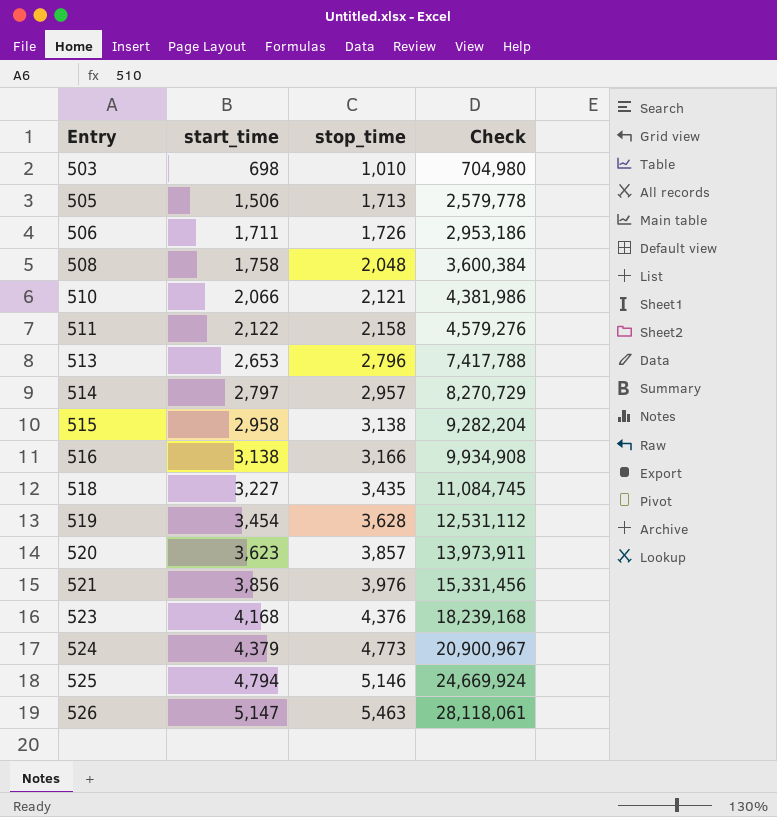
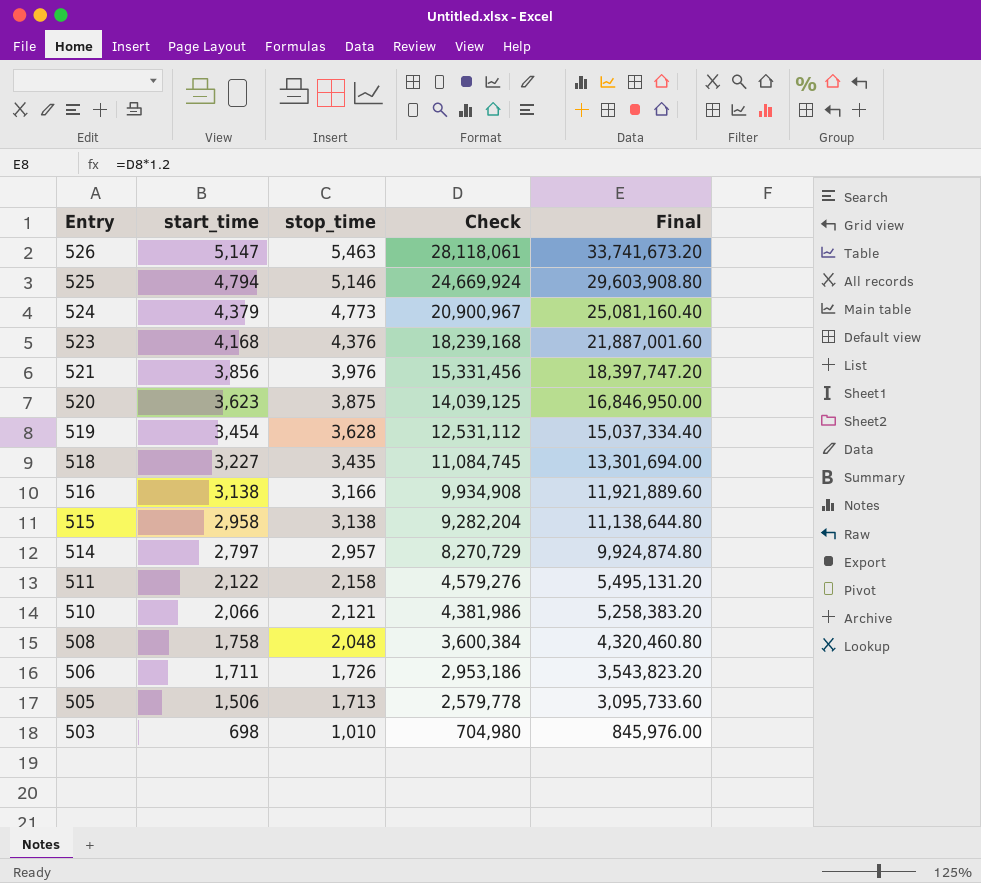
row order: Entry ascending -> Entry descending
column Final | formula: none -> [Check] * 1.2
row 513: 2,653 | 2,796 | 7,417,788 -> none
520 | stop_time: 3,857 -> 3,875
520 | Check: 13,973,911 -> 14,039,125

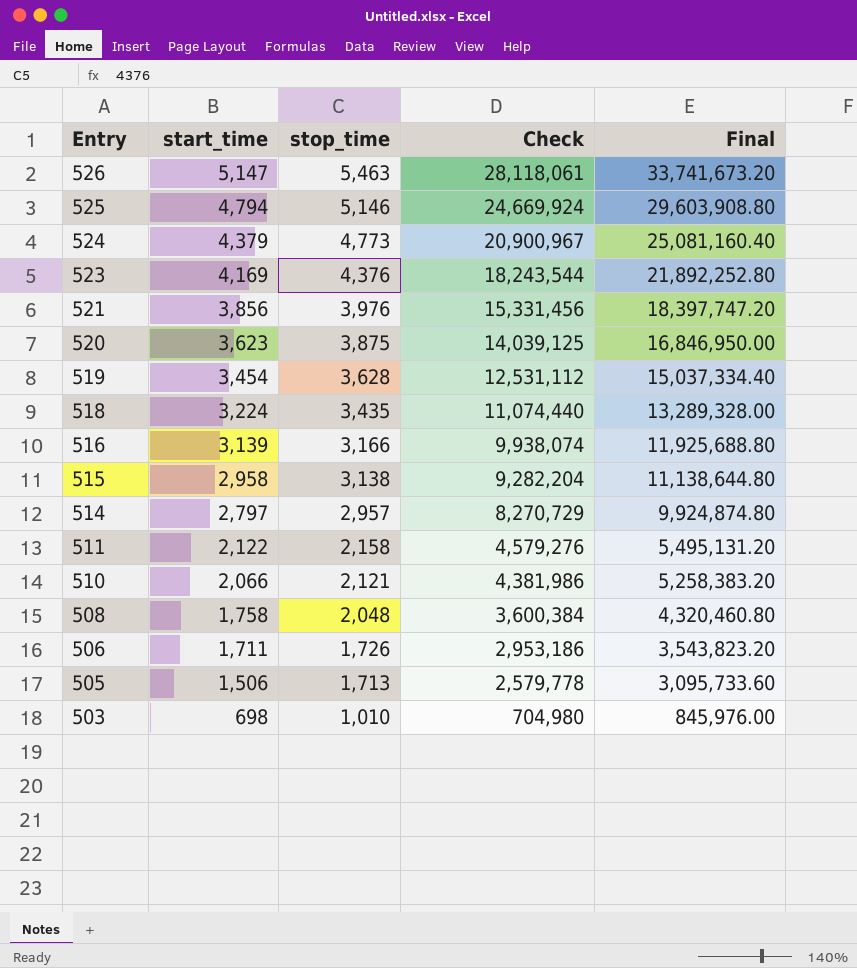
523 | start_time: 4,168 -> 4,169
523 | Check: 18,239,168 -> 18,243,544
523 | Final: 21,887,001.60 -> 21,892,252.80
518 | start_time: 3,227 -> 3,224
518 | Check: 11,084,745 -> 11,074,440
518 | Final: 13,301,694.00 -> 13,289,328.00
516 | start_time: 3,138 -> 3,139
516 | Check: 9,934,908 -> 9,938,074
516 | Final: 11,921,889.60 -> 11,925,688.80

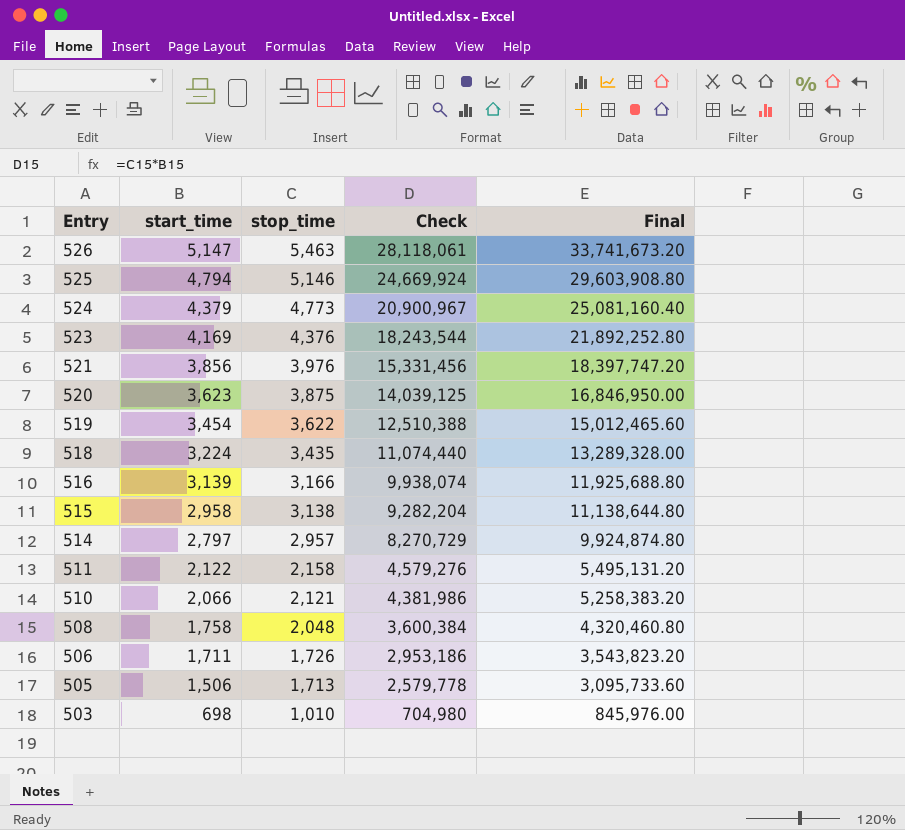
519 | stop_time: 3,628 -> 3,622
519 | Check: 12,531,112 -> 12,510,388
519 | Final: 15,037,334.40 -> 15,012,465.60

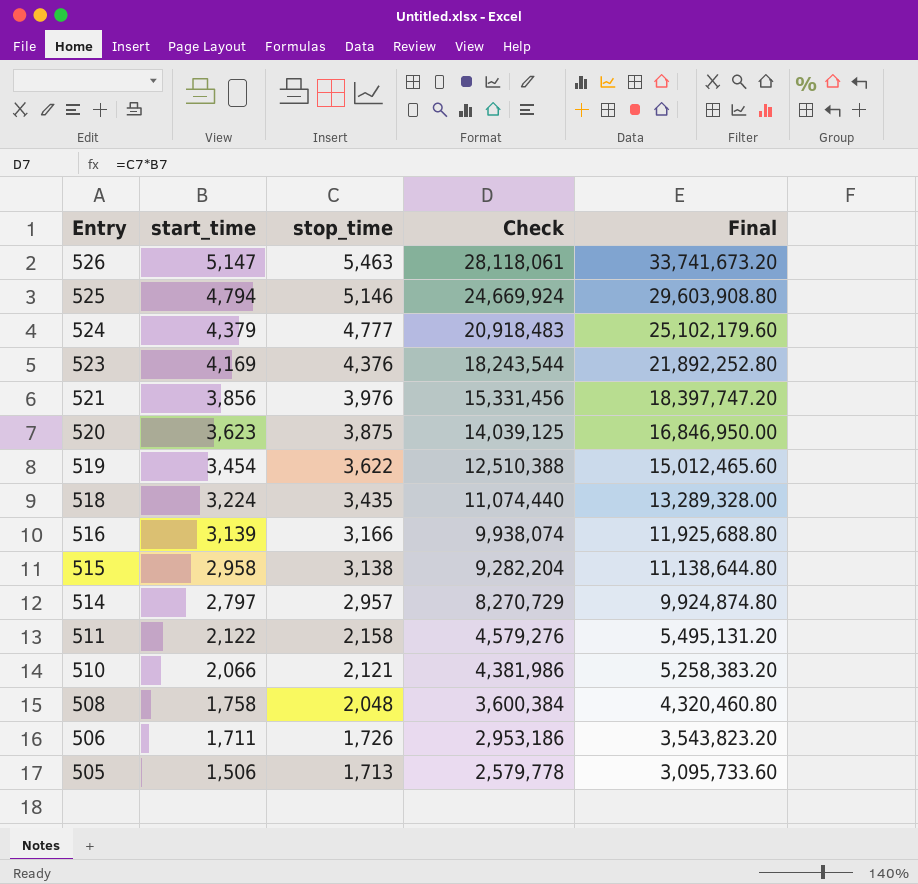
row 503: 698 | 1,010 | 704,980 | 845,976.00 -> none
524 | stop_time: 4,773 -> 4,777
524 | Check: 20,900,967 -> 20,918,483
524 | Final: 25,081,160.40 -> 25,102,179.60

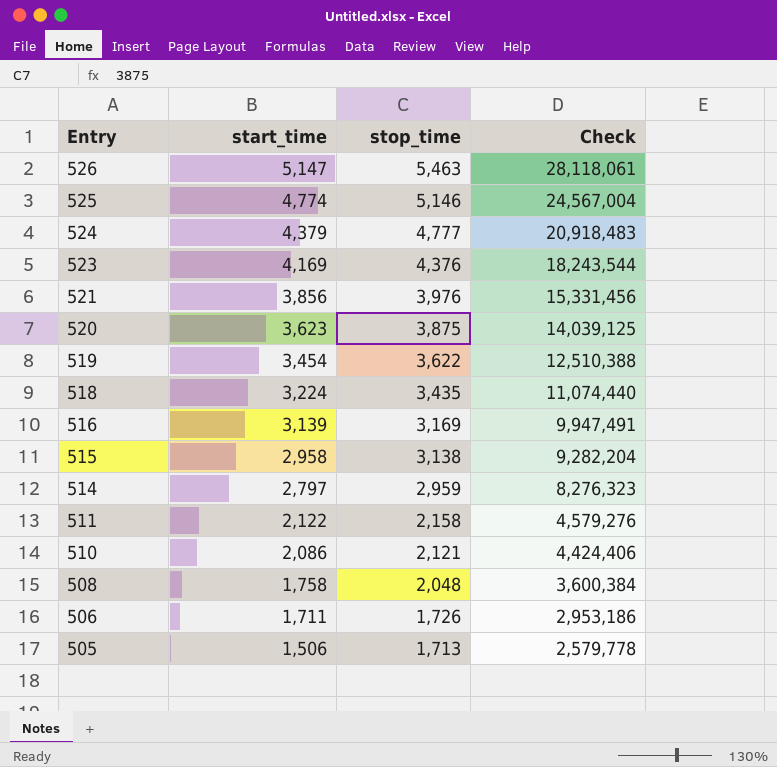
column Final | formula: [Check] * 1.2 -> none
525 | start_time: 4,794 -> 4,774
525 | Check: 24,669,924 -> 24,567,004
516 | stop_time: 3,166 -> 3,169
516 | Check: 9,938,074 -> 9,947,491
514 | stop_time: 2,957 -> 2,959
514 | Check: 8,270,729 -> 8,276,323
510 | start_time: 2,066 -> 2,086
510 | Check: 4,381,986 -> 4,424,406

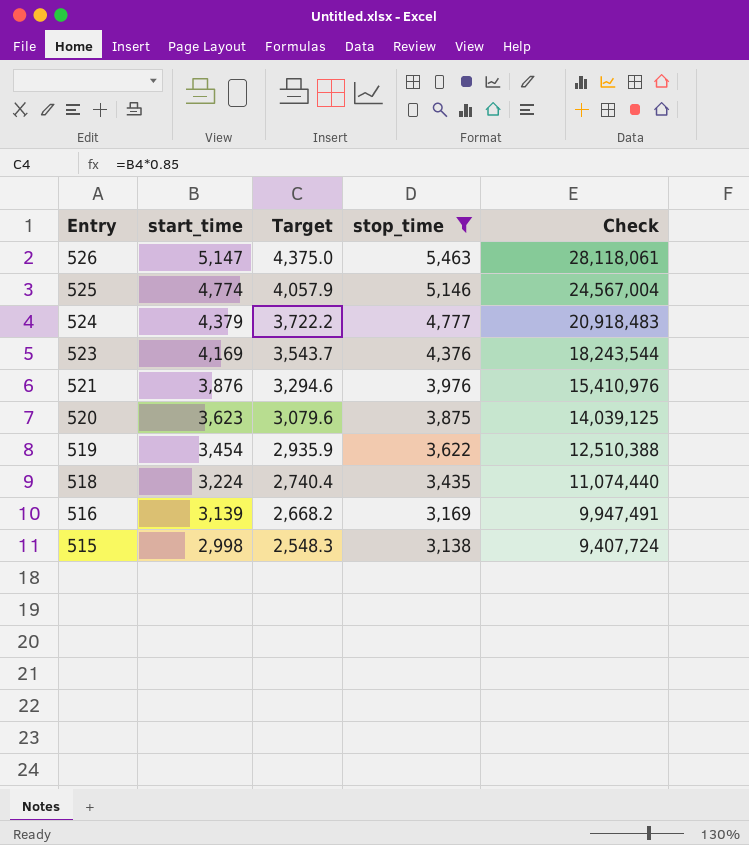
filter: none -> stop_time >= 3,138
column Target | formula: none -> [start_time] * 0.85
521 | start_time: 3,856 -> 3,876
521 | Check: 15,331,456 -> 15,410,976
515 | start_time: 2,958 -> 2,998
515 | Check: 9,282,204 -> 9,407,724

